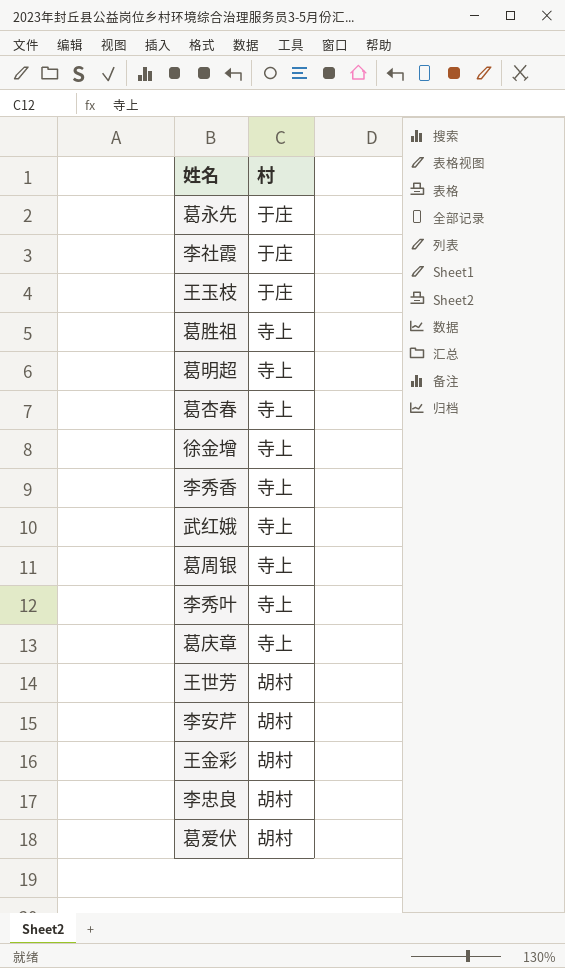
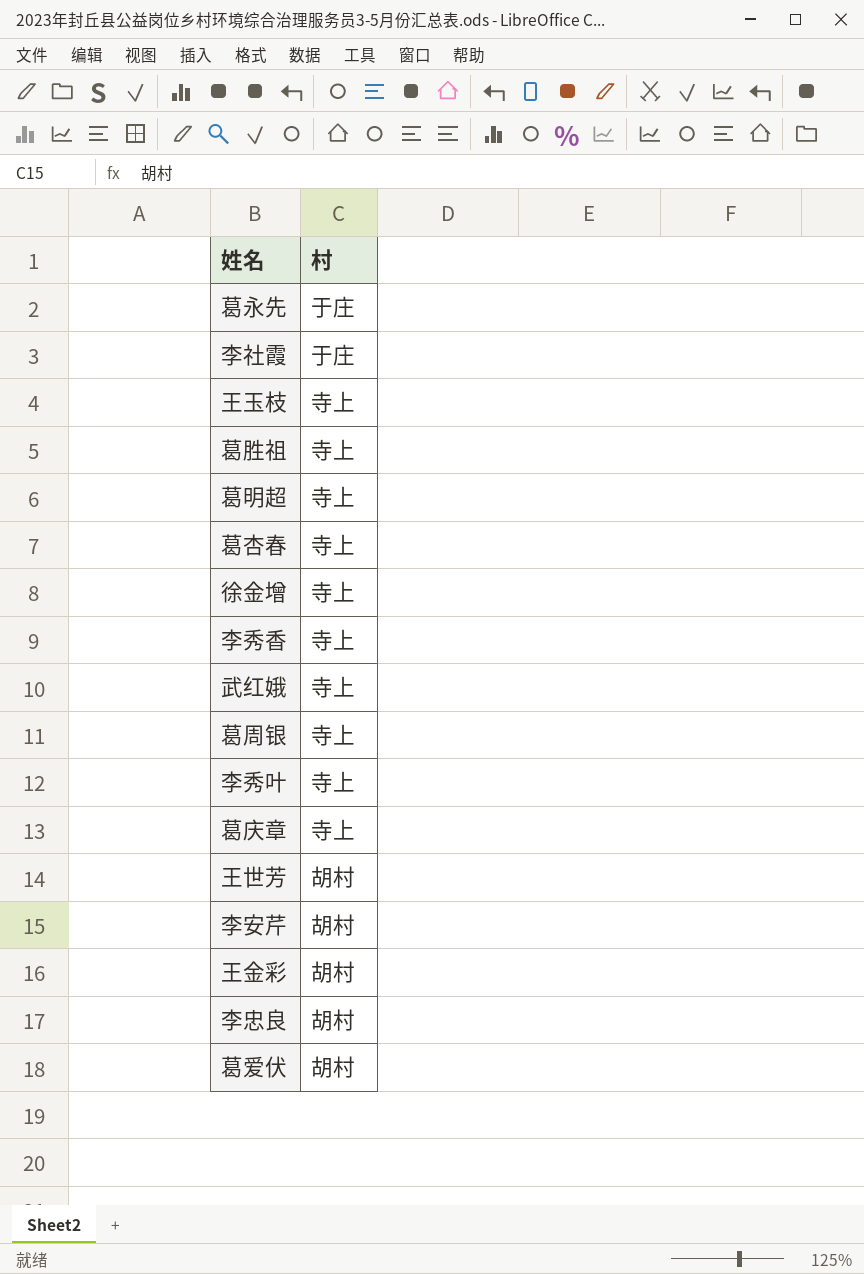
王玉枝 | 村: 于庄 -> 寺上

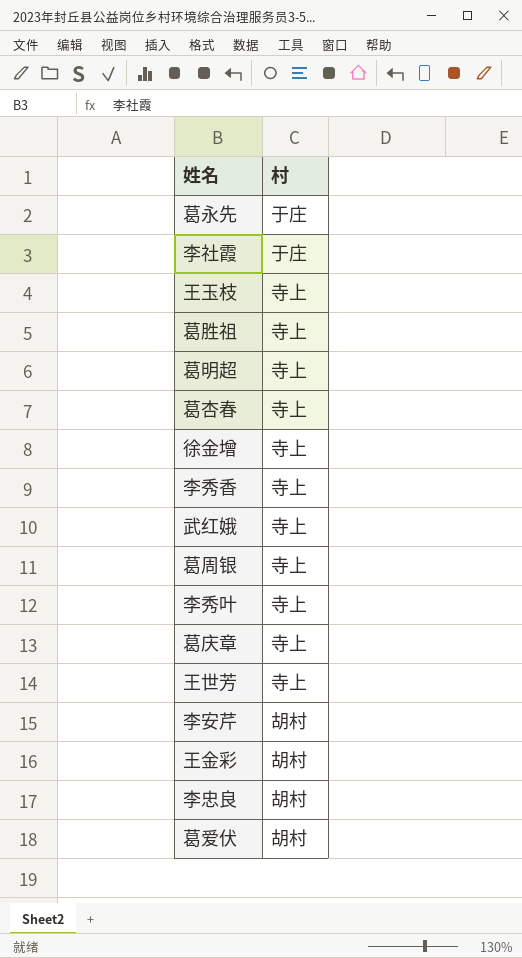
王世芳 | 村: 胡村 -> 寺上

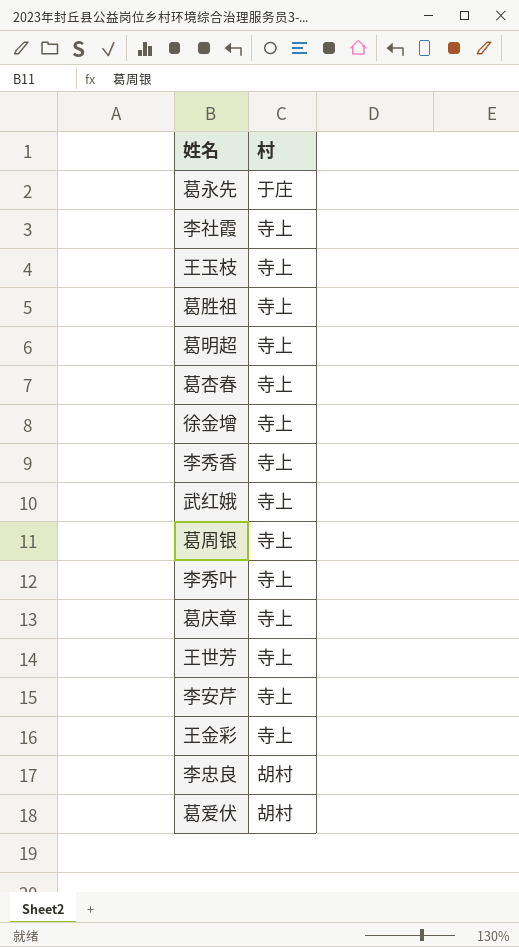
李社霞 | 村: 于庄 -> 寺上
李安芹 | 村: 胡村 -> 寺上
王金彩 | 村: 胡村 -> 寺上

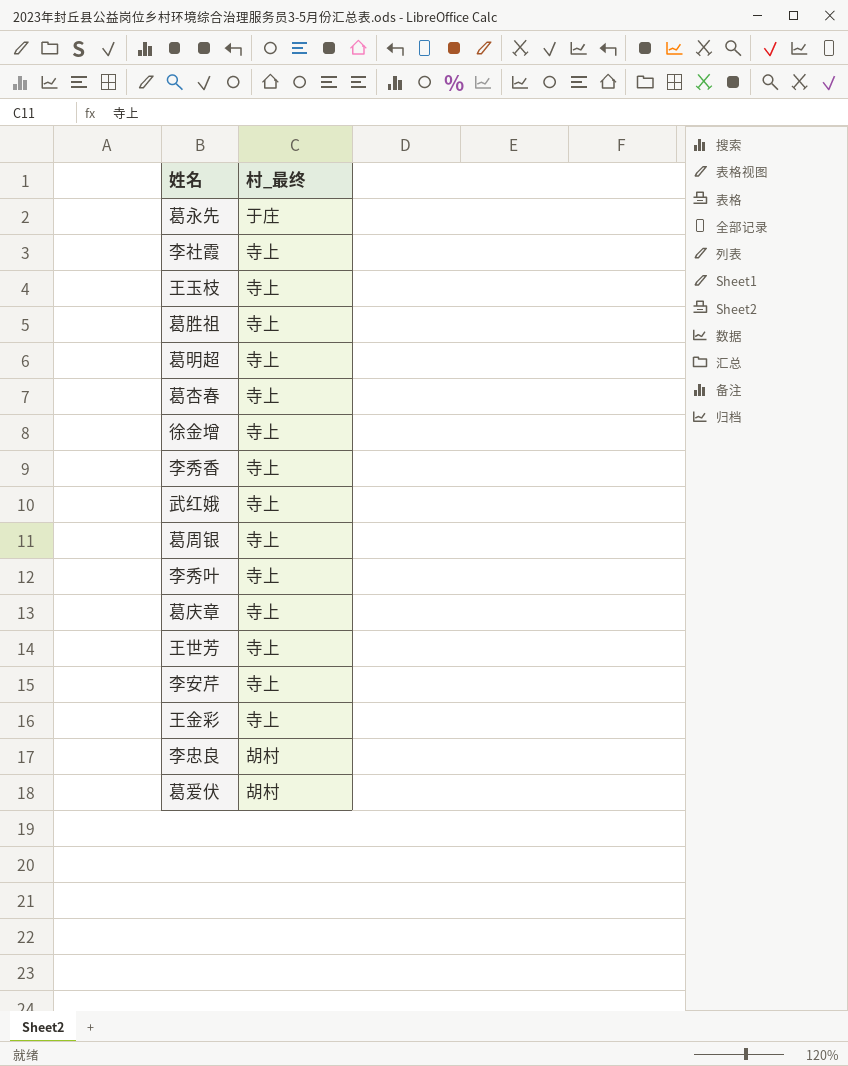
column name: 村 -> 村_最终

